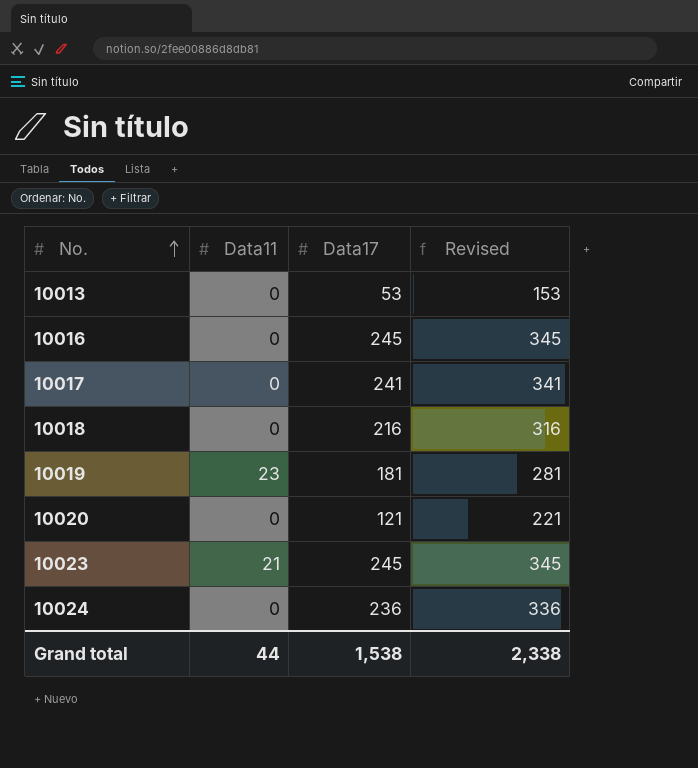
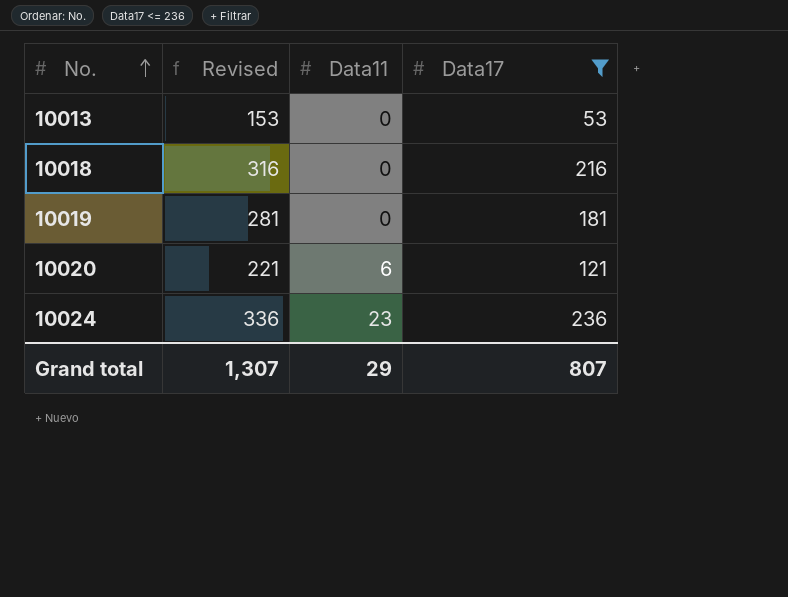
filter: none -> Data17 <= 236
column Revised | position: 4 -> 2
10019 | Data11: 23 -> 0
10020 | Data11: 0 -> 6
10024 | Data11: 0 -> 23
Grand total | Revised: 2,338 -> 1,307
Grand total | Data11: 44 -> 29
Grand total | Data17: 1,538 -> 807

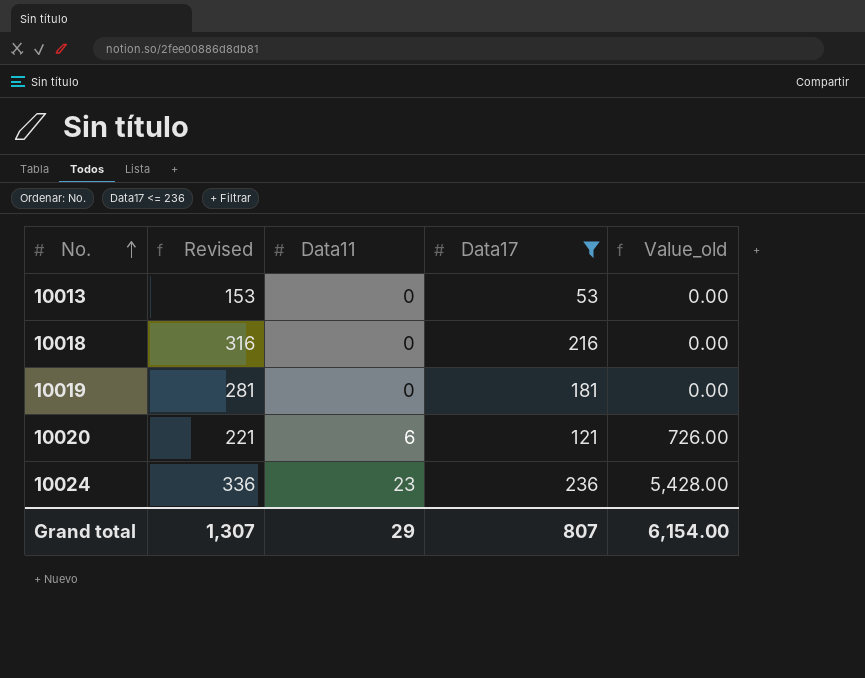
column Value_old | formula: none -> [Data11] * [Data17]

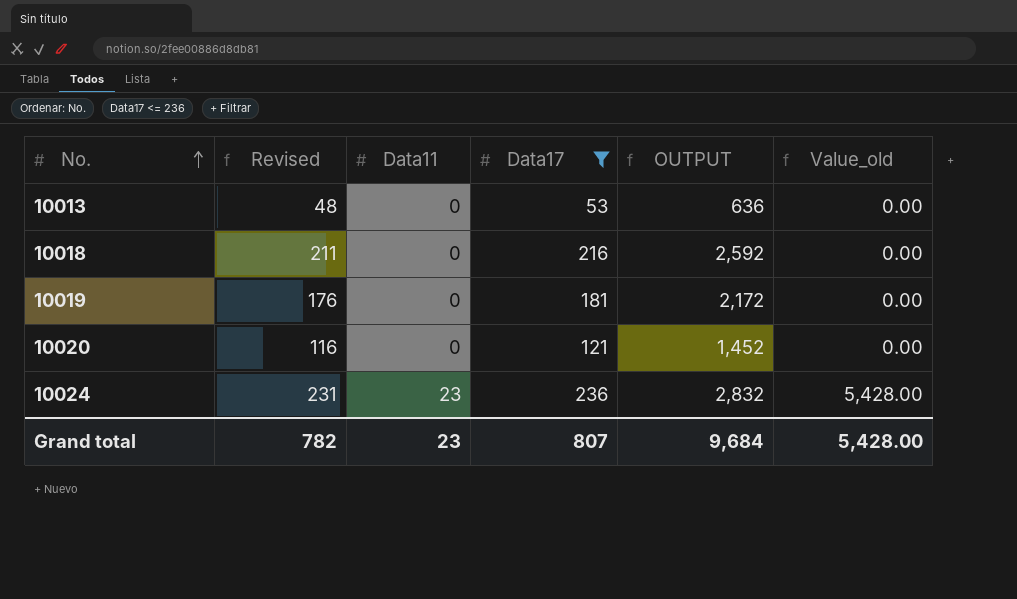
column Revised | formula: [Data17] + 100 -> [Data17] - 5
column OUTPUT | formula: none -> [Data17] * 12
10020 | Data11: 6 -> 0
10020 | Value_old: 726.00 -> 0.00
Grand total | Revised: 1,307 -> 782
Grand total | Data11: 29 -> 23
Grand total | Value_old: 6,154.00 -> 5,428.00

